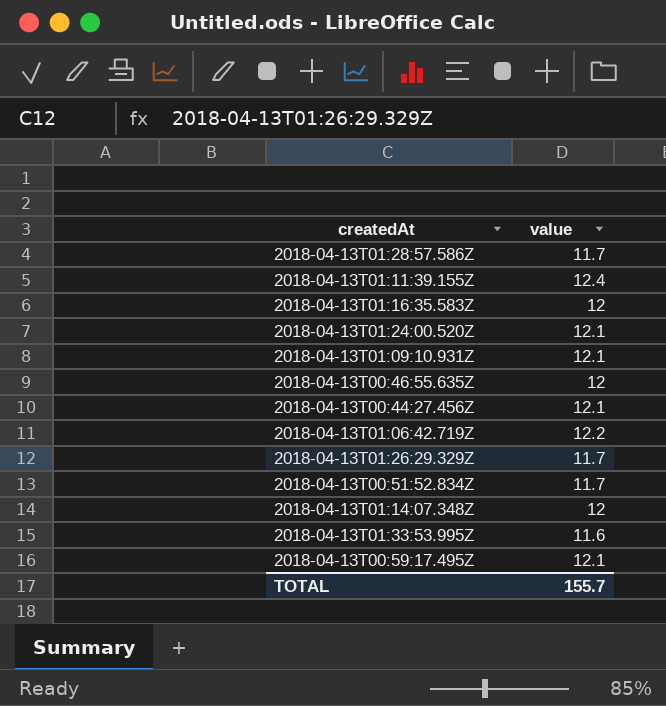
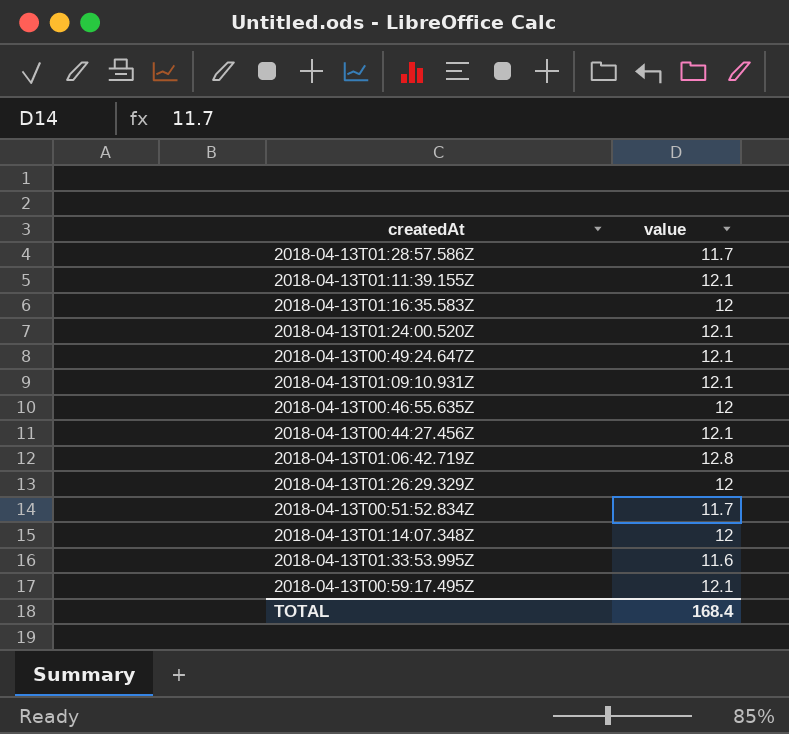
2018-04-13T01:11:39.155Z | value: 12.4 -> 12.1
row 2018-04-13T00:49:24.647Z: none -> 12.1
2018-04-13T01:06:42.719Z | value: 12.2 -> 12.8
2018-04-13T01:26:29.329Z | value: 11.7 -> 12
TOTAL | value: 155.7 -> 168.4

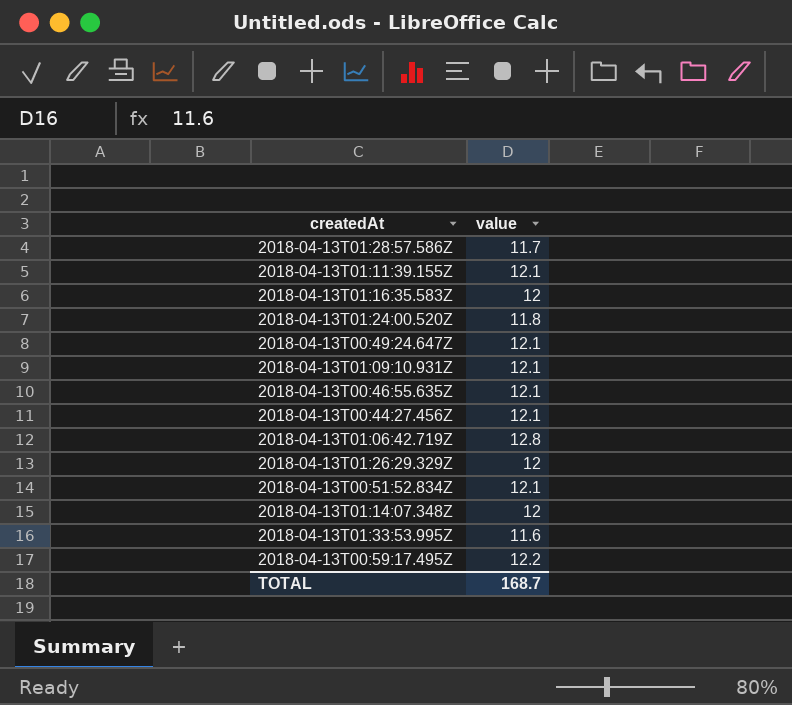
2018-04-13T01:24:00.520Z | value: 12.1 -> 11.8
2018-04-13T00:46:55.635Z | value: 12 -> 12.1
2018-04-13T00:51:52.834Z | value: 11.7 -> 12.1
2018-04-13T00:59:17.495Z | value: 12.1 -> 12.2
TOTAL | value: 168.4 -> 168.7

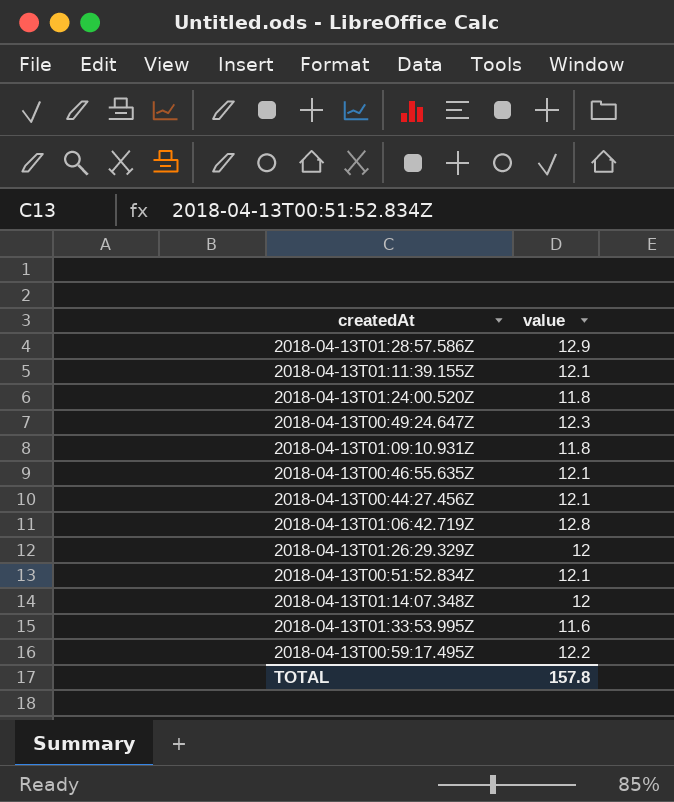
row 2018-04-13T01:16:35.583Z: 12 -> none
2018-04-13T01:28:57.586Z | value: 11.7 -> 12.9
2018-04-13T00:49:24.647Z | value: 12.1 -> 12.3
2018-04-13T01:09:10.931Z | value: 12.1 -> 11.8
TOTAL | value: 168.7 -> 157.8

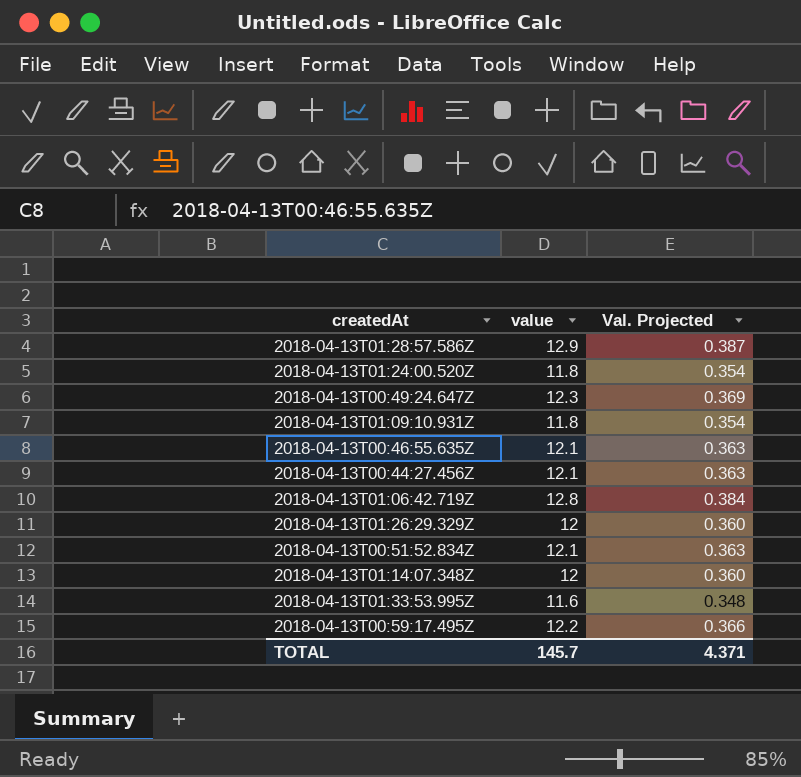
column Val. Projected | formula: none -> [value] * 0.03
row 2018-04-13T01:11:39.155Z: 12.1 -> none
TOTAL | value: 157.8 -> 145.7

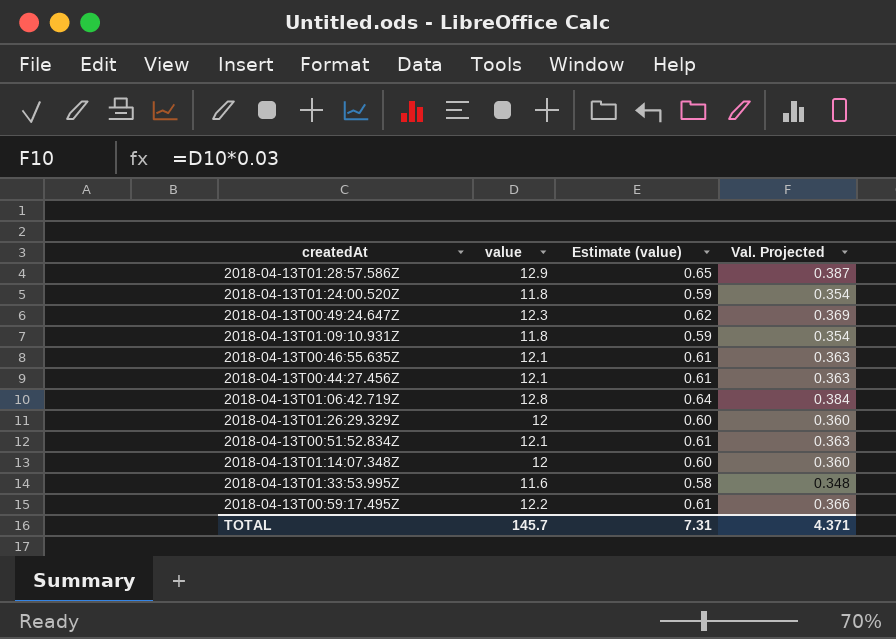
column Estimate (value) | formula: none -> [value] * 0.05

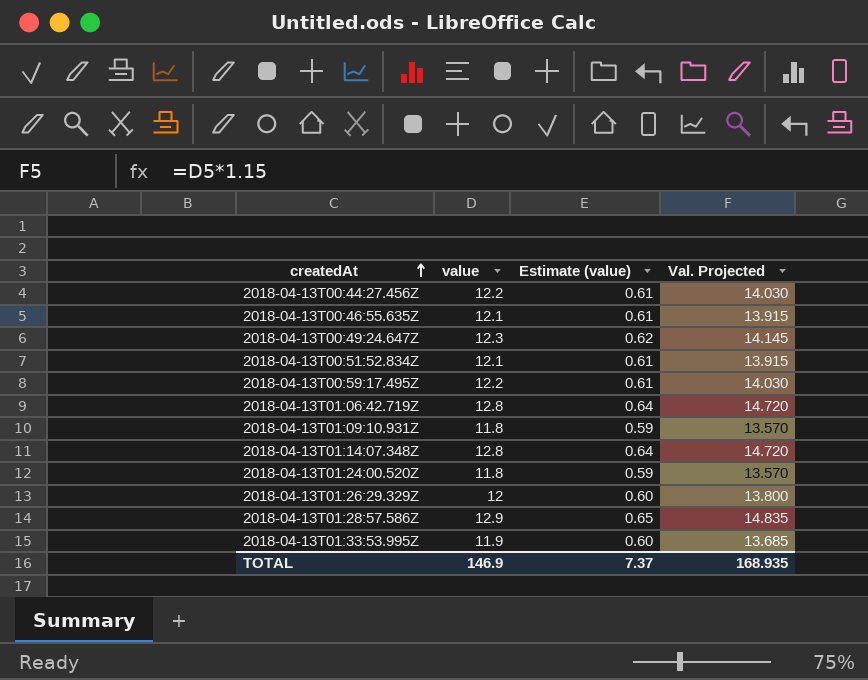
row order: none -> createdAt ascending
column Val. Projected | formula: [value] * 0.03 -> [value] * 1.15
2018-04-13T00:44:27.456Z | value: 12.1 -> 12.2
2018-04-13T01:14:07.348Z | value: 12 -> 12.8
2018-04-13T01:14:07.348Z | Estimate (value): 0.60 -> 0.64
2018-04-13T01:33:53.995Z | value: 11.6 -> 11.9
2018-04-13T01:33:53.995Z | Estimate (value): 0.58 -> 0.60
TOTAL | value: 145.7 -> 146.9
TOTAL | Estimate (value): 7.31 -> 7.37
TOTAL | Val. Projected: 4.371 -> 168.935

